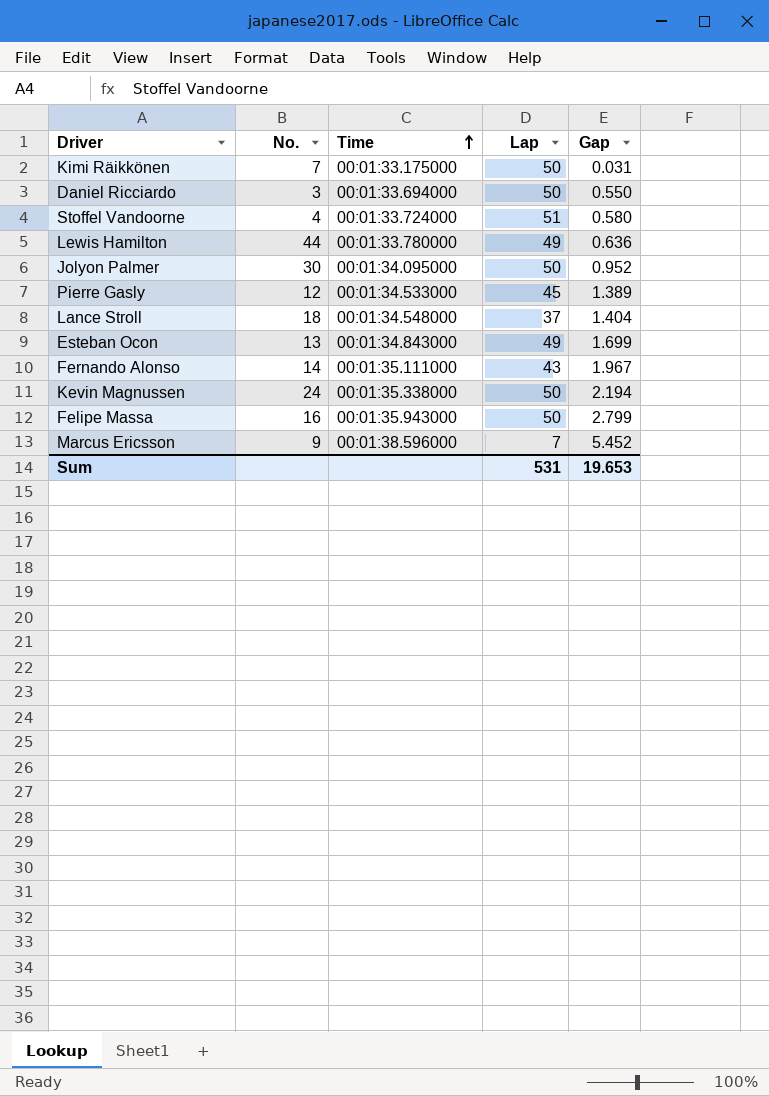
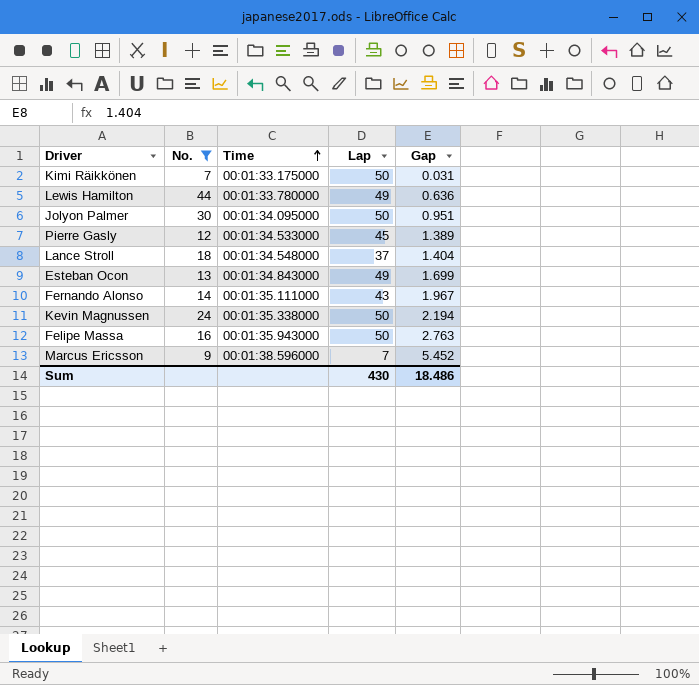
filter: none -> No. >= 7
Jolyon Palmer | Gap: 0.952 -> 0.951
Felipe Massa | Gap: 2.799 -> 2.763
Sum | Lap: 531 -> 430
Sum | Gap: 19.653 -> 18.486

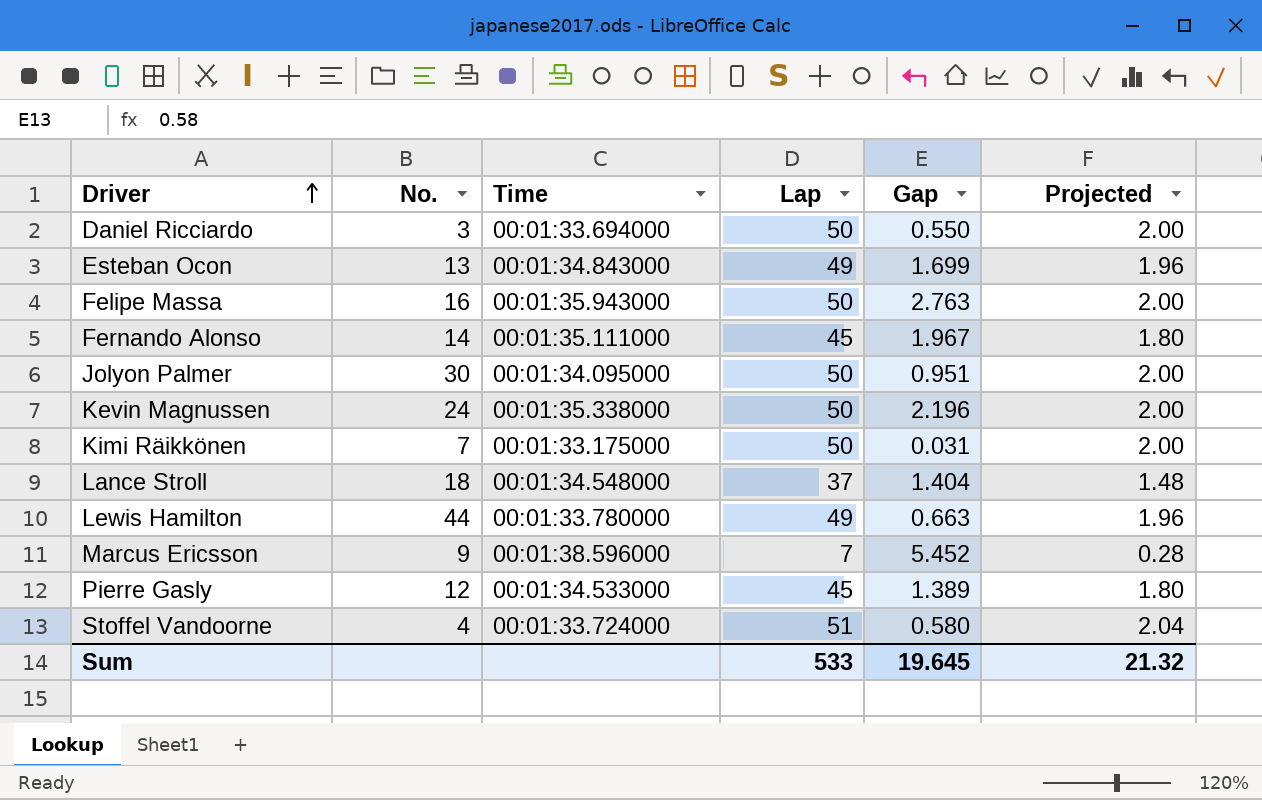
filter: No. >= 7 -> none
row order: Time ascending -> Driver ascending
column Projected | formula: none -> [Lap] * 0.04
Fernando Alonso | Lap: 43 -> 45
Kevin Magnussen | Gap: 2.194 -> 2.196
Lewis Hamilton | Gap: 0.636 -> 0.663
Sum | Lap: 430 -> 533
Sum | Gap: 18.486 -> 19.645

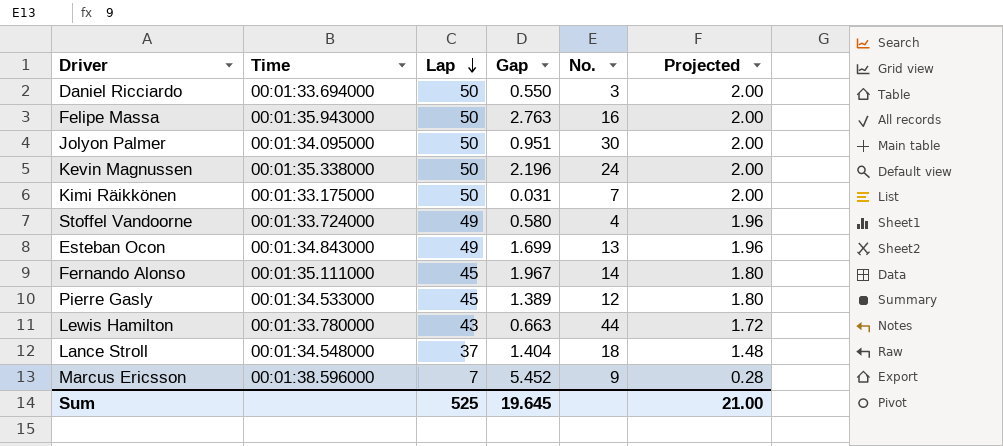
row order: Driver ascending -> Lap descending
column No. | position: 2 -> 5
Stoffel Vandoorne | Lap: 51 -> 49
Stoffel Vandoorne | Projected: 2.04 -> 1.96
Lewis Hamilton | Lap: 49 -> 43
Lewis Hamilton | Projected: 1.96 -> 1.72
Sum | Lap: 533 -> 525
Sum | Projected: 21.32 -> 21.00

